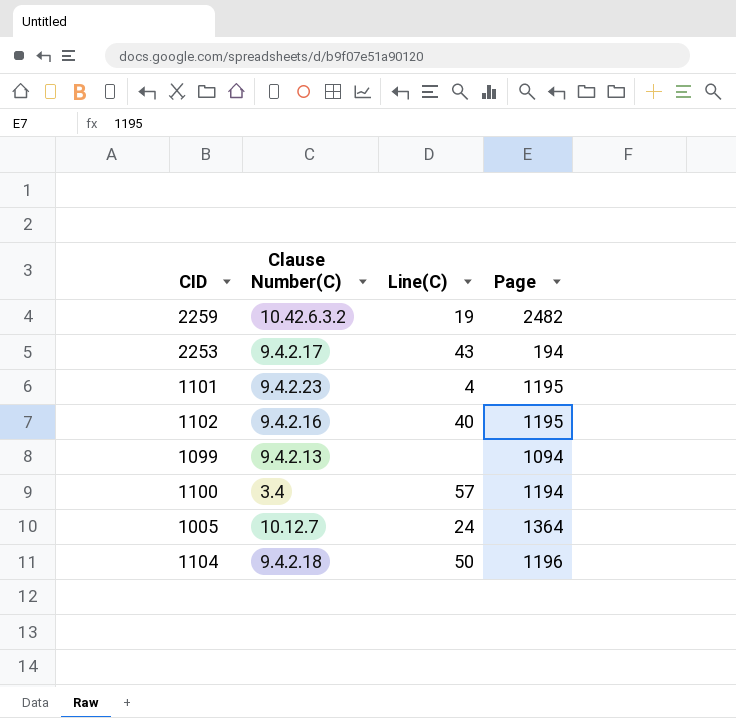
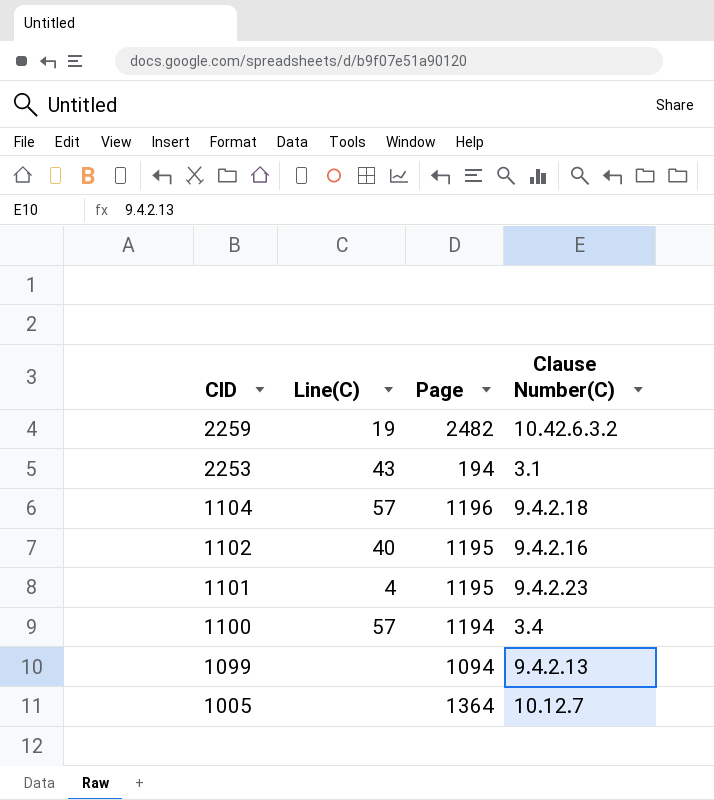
row order: none -> CID descending
column Clause Number(C) | position: 2 -> 4
2253 | Clause Number(C): 9.4.2.17 -> 3.1
1104 | Line(C): 50 -> 57
1005 | Line(C): 24 -> none

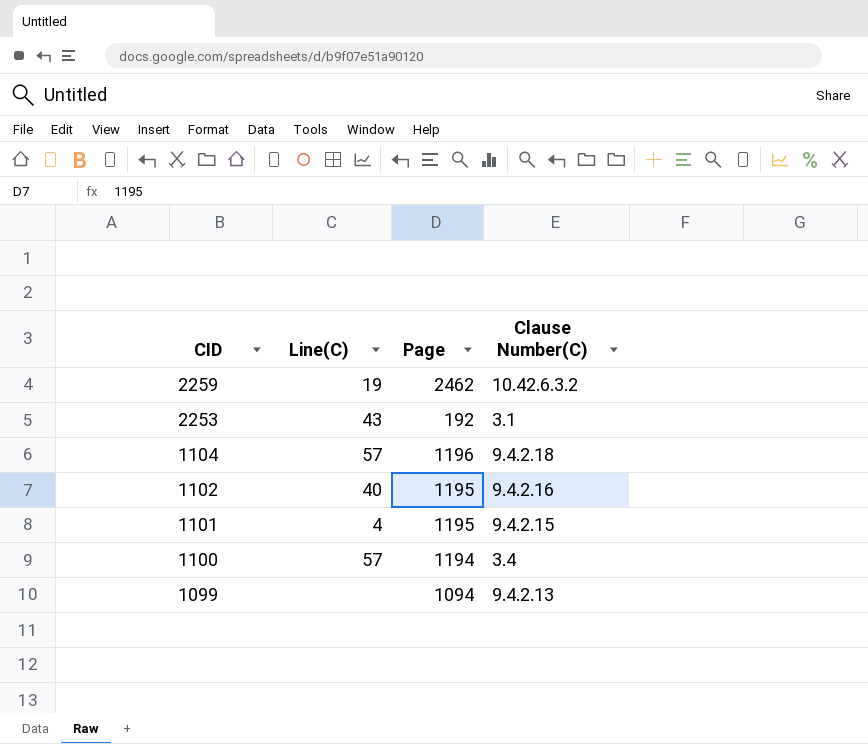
row 1005: none | 1364 | 10.12.7 -> none
2259 | Page: 2482 -> 2462
2253 | Page: 194 -> 192
1101 | Clause Number(C): 9.4.2.23 -> 9.4.2.15

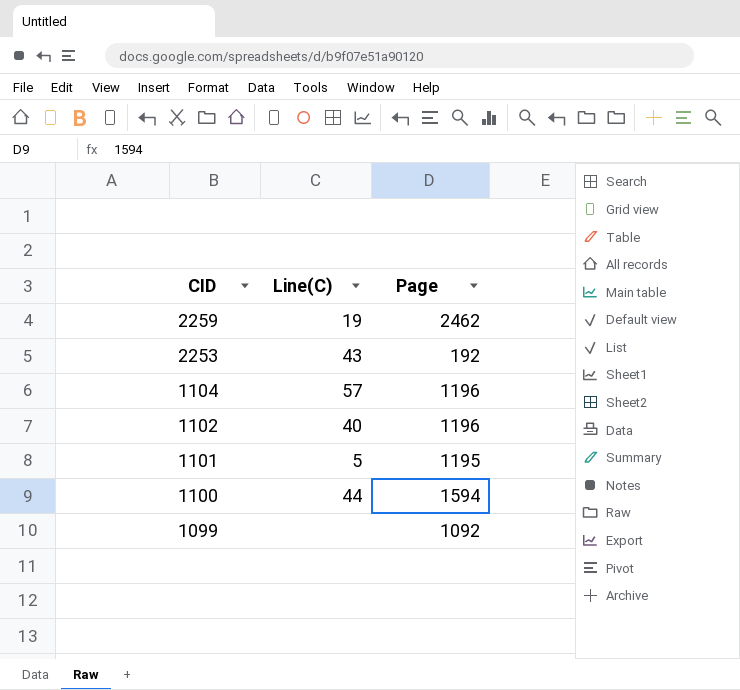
column Clause Number(C) | position: 4 -> none
1102 | Page: 1195 -> 1196
1101 | Line(C): 4 -> 5
1100 | Line(C): 57 -> 44
1100 | Page: 1194 -> 1594
1099 | Page: 1094 -> 1092

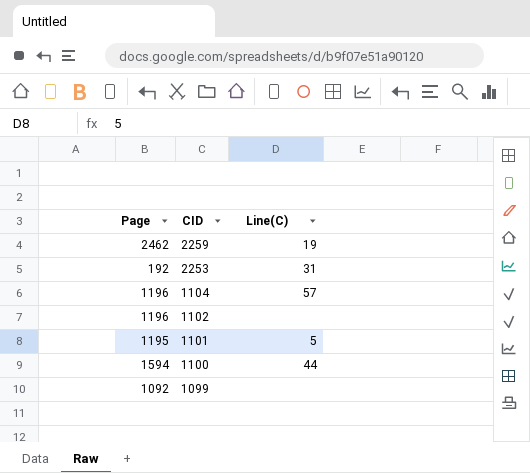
column Page | position: 3 -> 1
2253 | Line(C): 43 -> 31
1102 | Line(C): 40 -> none

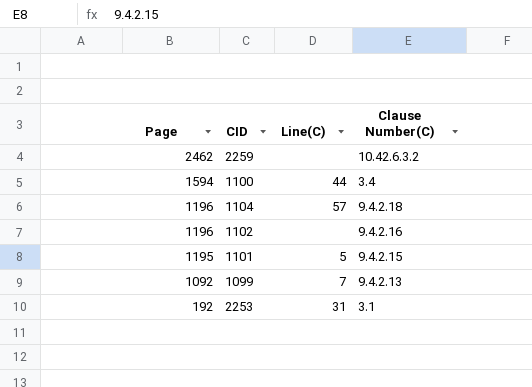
row order: CID descending -> Page descending
column Clause Number(C) | position: none -> 4
2259 | Line(C): 19 -> none
1099 | Line(C): none -> 7

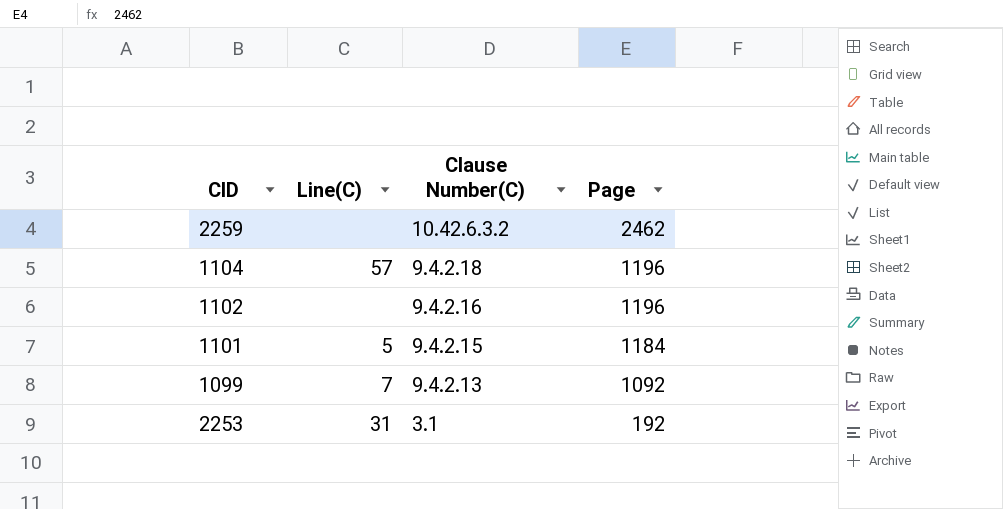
column Page | position: 1 -> 4
row 1100: 1594 | 44 | 3.4 -> none
1101 | Page: 1195 -> 1184

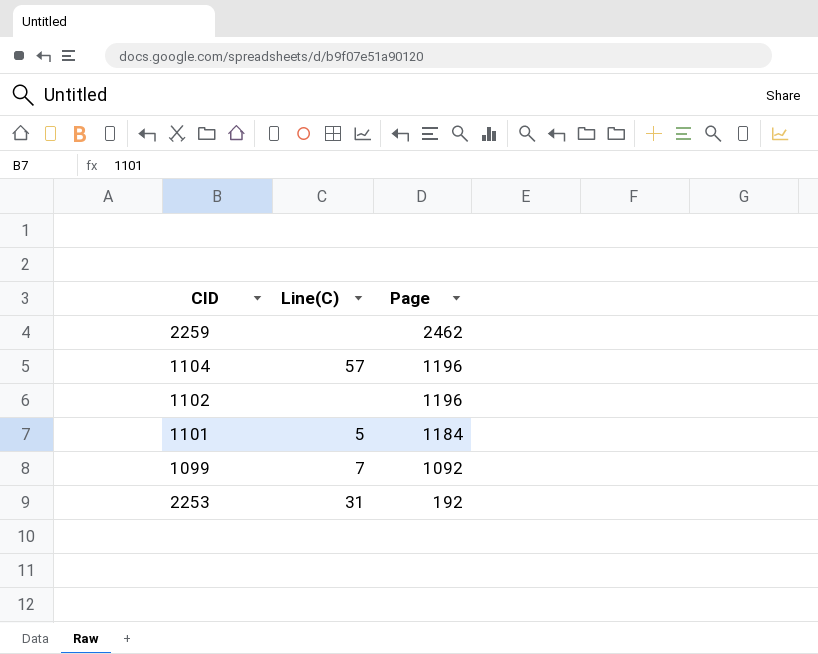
column Clause Number(C) | position: 3 -> none

